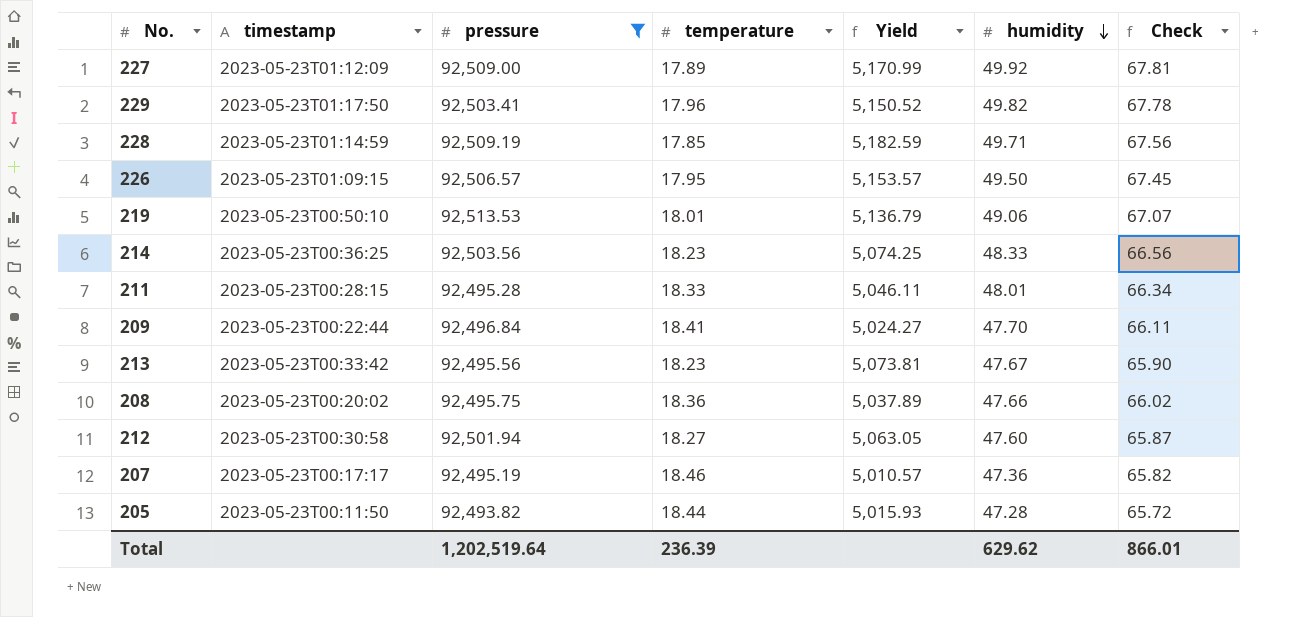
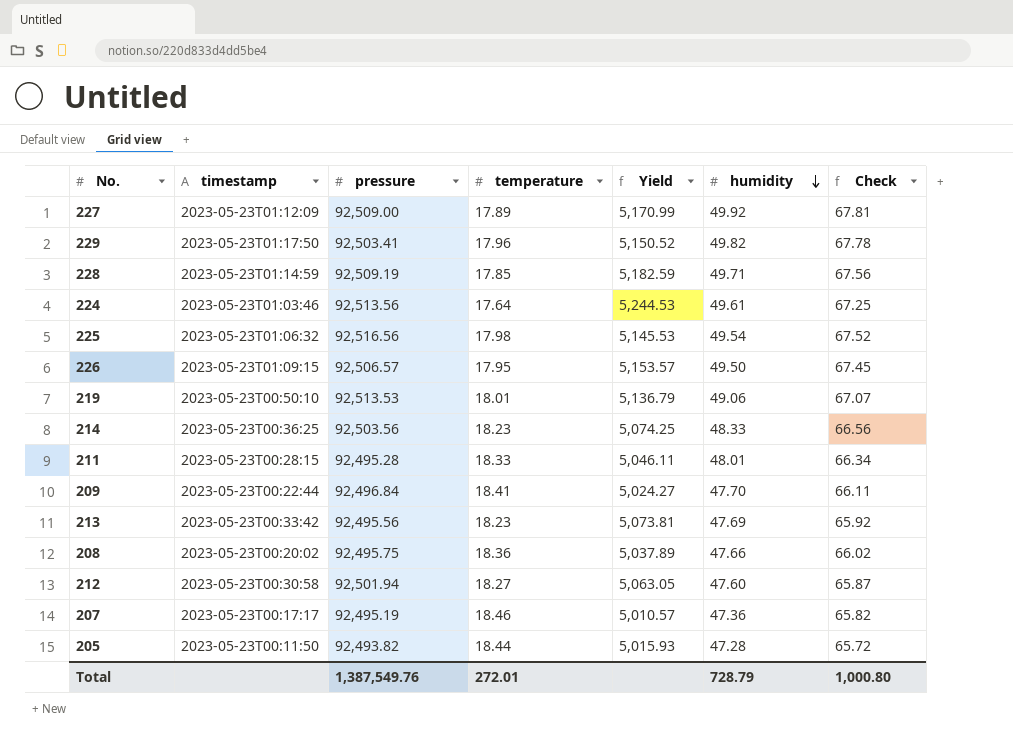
filter: pressure <= 92,513.53 -> none
213 | humidity: 47.67 -> 47.69
213 | Check: 65.90 -> 65.92
Total | pressure: 1,202,519.64 -> 1,387,549.76
Total | temperature: 236.39 -> 272.01
Total | humidity: 629.62 -> 728.79
Total | Check: 866.01 -> 1,000.80

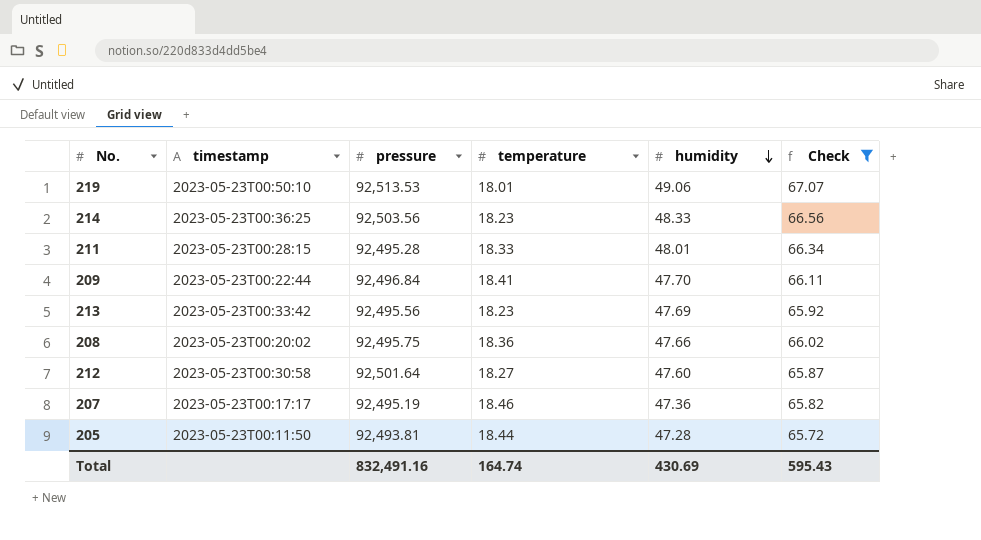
filter: none -> Check <= 67.07
column Yield | formula: [pressure] / [temperature] -> none
212 | pressure: 92,501.94 -> 92,501.64
205 | pressure: 92,493.82 -> 92,493.81
Total | pressure: 1,387,549.76 -> 832,491.16
Total | temperature: 272.01 -> 164.74
Total | humidity: 728.79 -> 430.69
Total | Check: 1,000.80 -> 595.43

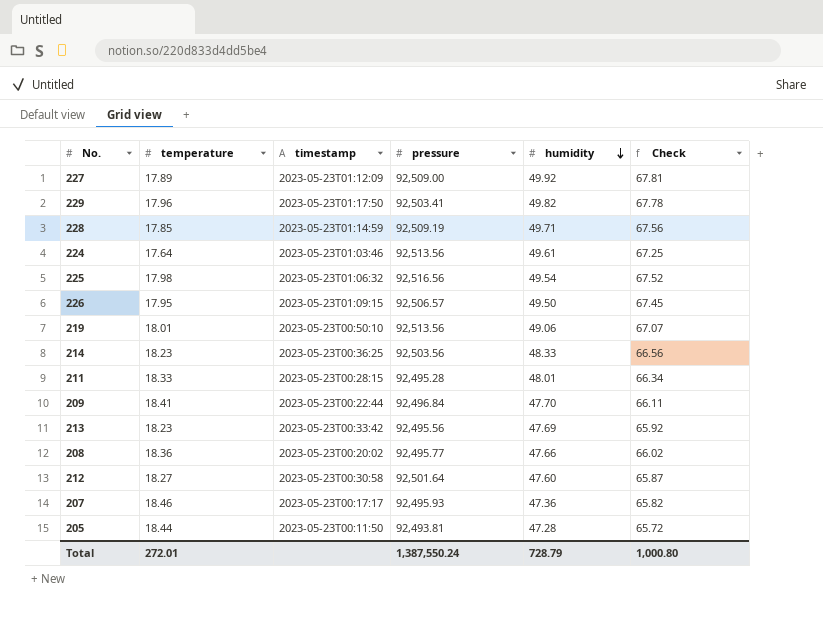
filter: Check <= 67.07 -> none
column temperature | position: 4 -> 2
219 | pressure: 92,513.53 -> 92,513.56
208 | pressure: 92,495.75 -> 92,495.77
207 | pressure: 92,495.19 -> 92,495.93
Total | temperature: 164.74 -> 272.01
Total | pressure: 832,491.16 -> 1,387,550.24
Total | humidity: 430.69 -> 728.79
Total | Check: 595.43 -> 1,000.80

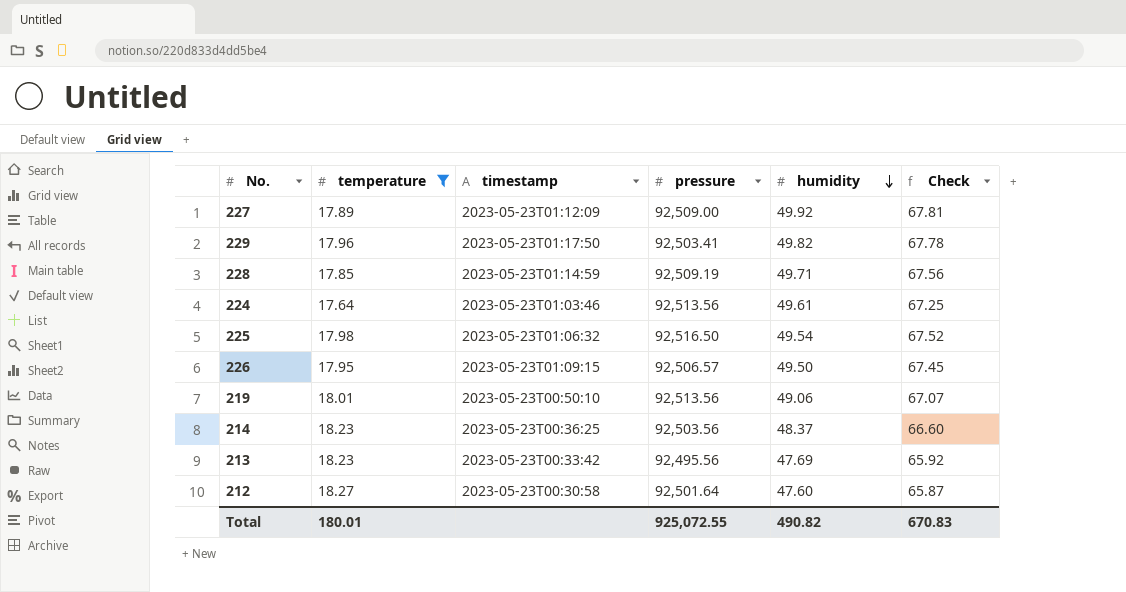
filter: none -> temperature <= 18.27
225 | pressure: 92,516.56 -> 92,516.50
214 | humidity: 48.33 -> 48.37
214 | Check: 66.56 -> 66.60
Total | temperature: 272.01 -> 180.01
Total | pressure: 1,387,550.24 -> 925,072.55
Total | humidity: 728.79 -> 490.82
Total | Check: 1,000.80 -> 670.83

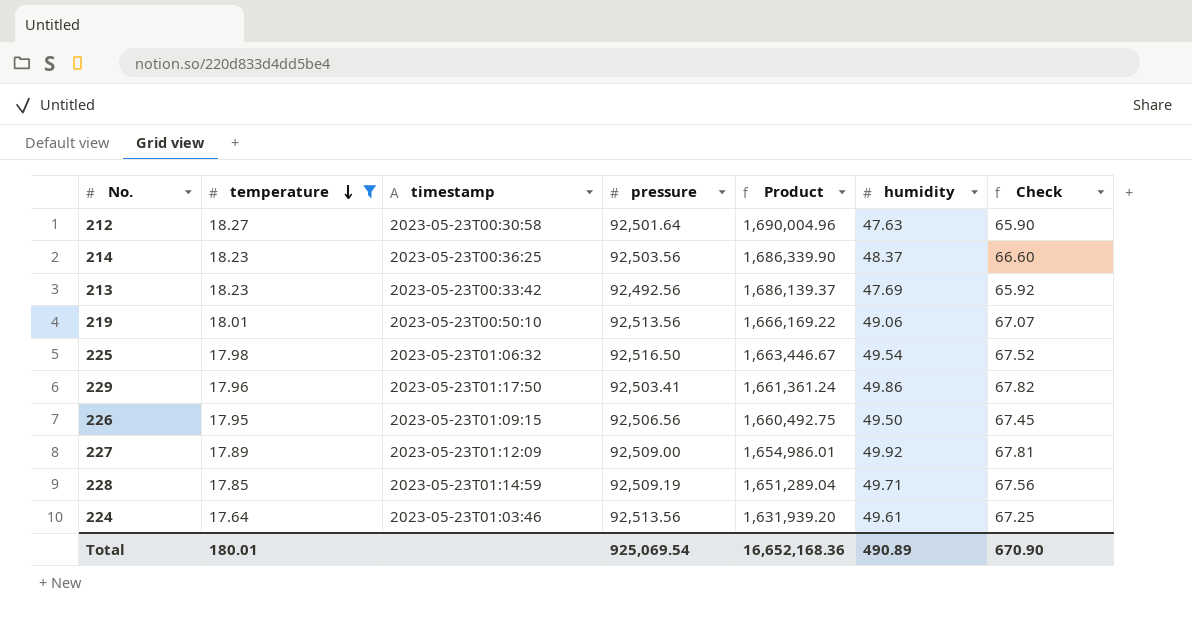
row order: humidity descending -> temperature descending
column Product | formula: none -> [temperature] * [pressure]
212 | humidity: 47.60 -> 47.63
212 | Check: 65.87 -> 65.90
213 | pressure: 92,495.56 -> 92,492.56
229 | humidity: 49.82 -> 49.86
229 | Check: 67.78 -> 67.82
226 | pressure: 92,506.57 -> 92,506.56
Total | pressure: 925,072.55 -> 925,069.54
Total | humidity: 490.82 -> 490.89
Total | Check: 670.83 -> 670.90

